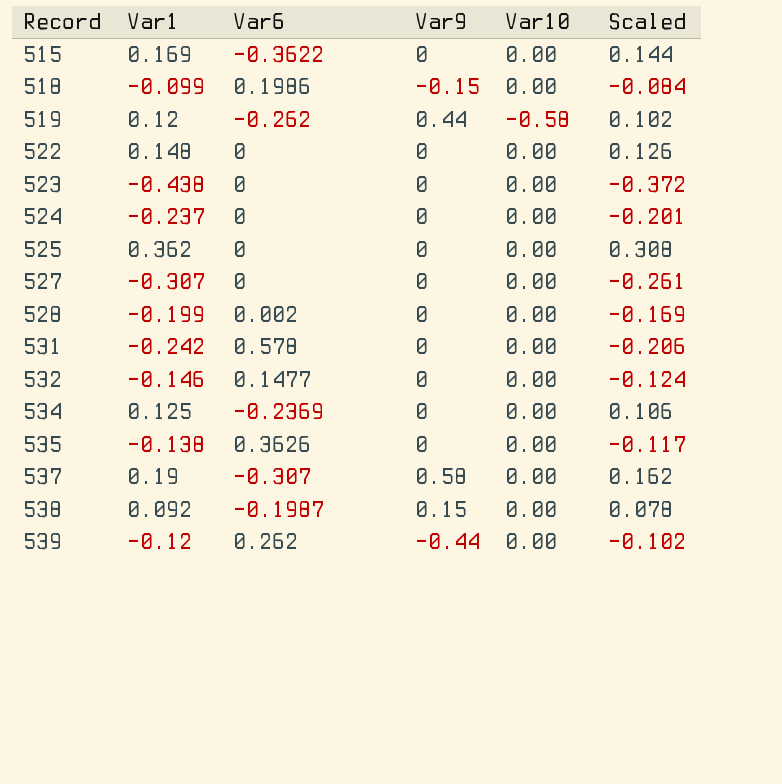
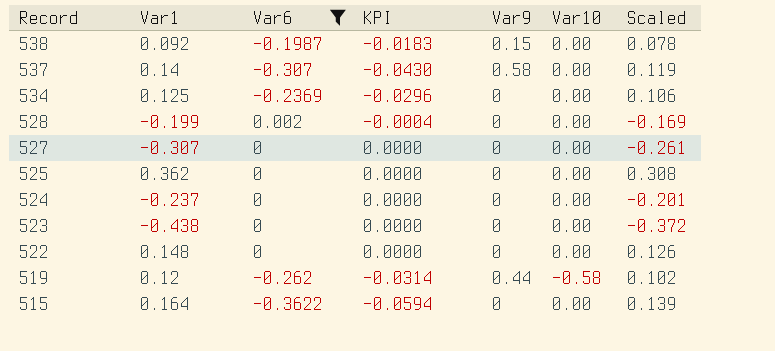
filter: none -> Var6 <= 0.002
row order: Record ascending -> Record descending
column KPI | formula: none -> [Var1] * [Var6]
537 | Var1: 0.19 -> 0.14
537 | Scaled: 0.162 -> 0.119
515 | Var1: 0.169 -> 0.164
515 | Scaled: 0.144 -> 0.139

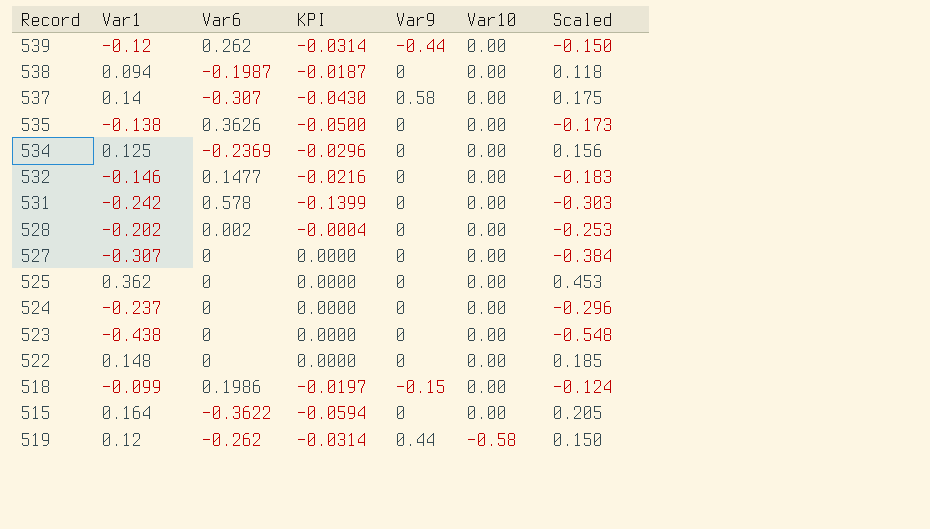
filter: Var6 <= 0.002 -> none
row order: Record descending -> Var10 descending
column Scaled | formula: [Var1] * 0.85 -> [Var1] * 1.25
538 | Var1: 0.092 -> 0.094
538 | KPI: -0.0183 -> -0.0187
538 | Var9: 0.15 -> 0
528 | Var1: -0.199 -> -0.202

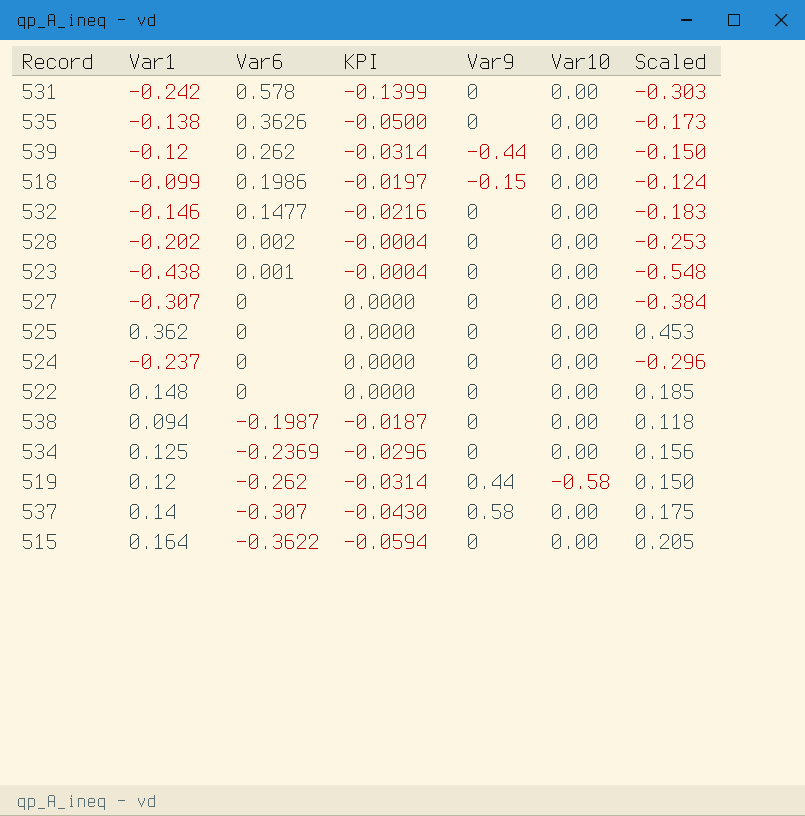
row order: Var10 descending -> Var6 descending
523 | Var6: 0 -> 0.001
523 | KPI: 0.0000 -> -0.0004

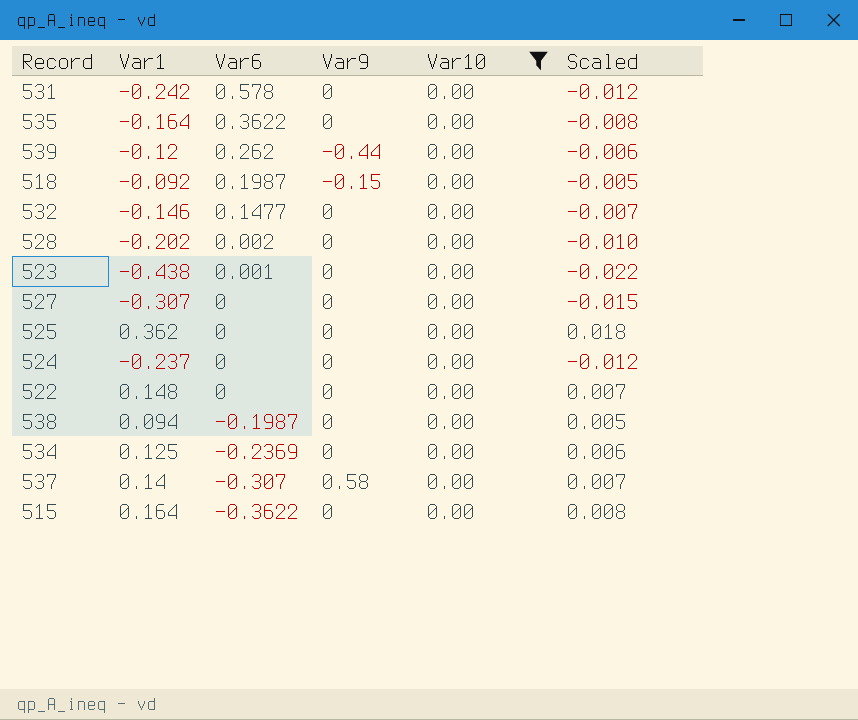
filter: none -> Var10 = 0.00
column KPI | formula: [Var1] * [Var6] -> none
column Scaled | formula: [Var1] * 1.25 -> [Var1] * 0.05
535 | Var1: -0.138 -> -0.164
535 | Var6: 0.3626 -> 0.3622
518 | Var1: -0.099 -> -0.092
518 | Var6: 0.1986 -> 0.1987

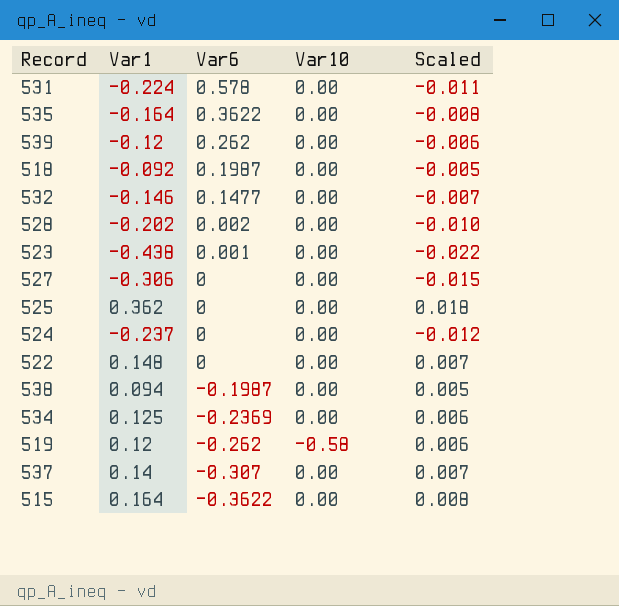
filter: Var10 = 0.00 -> none
column Var9 | position: 4 -> none
531 | Var1: -0.242 -> -0.224
531 | Scaled: -0.012 -> -0.011
527 | Var1: -0.307 -> -0.306

